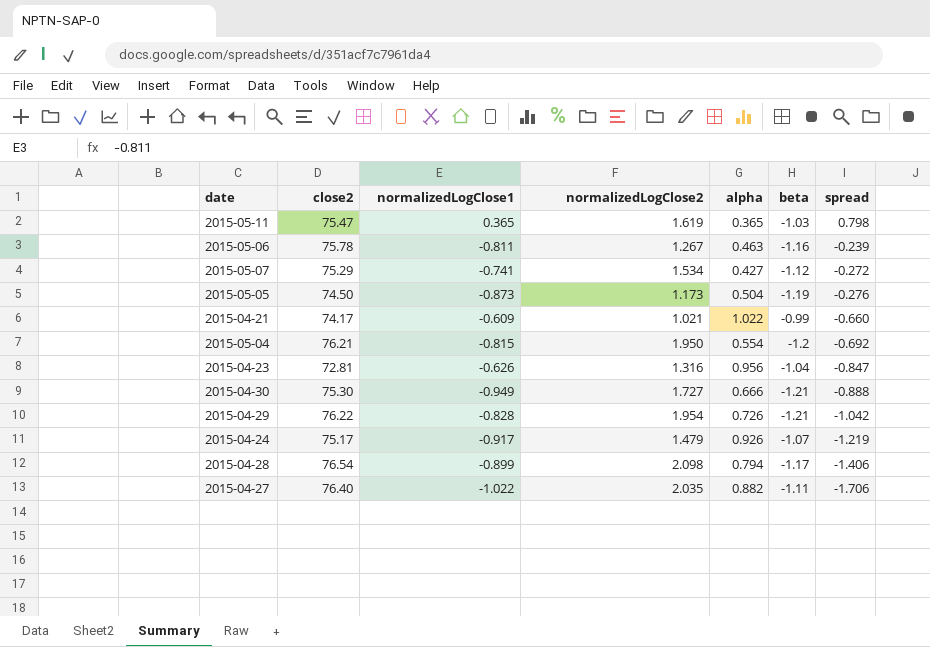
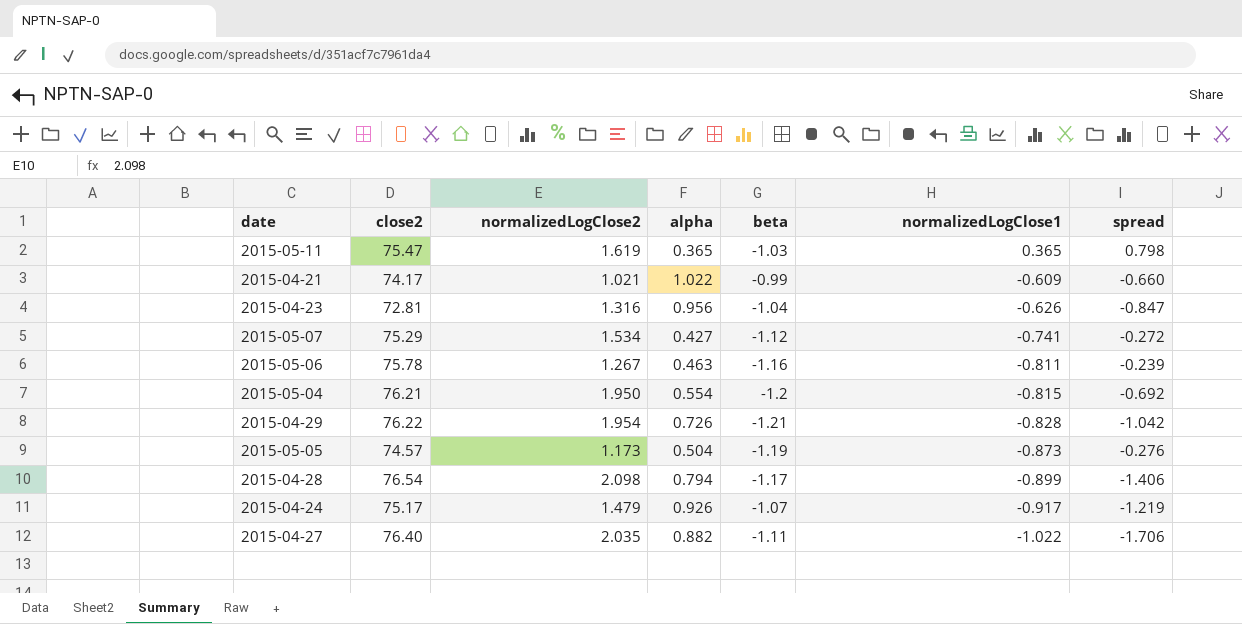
row order: spread descending -> normalizedLogClose1 descending
column normalizedLogClose1 | position: 3 -> 6
row 2015-04-30: 75.30 | -0.949 | 1.727 | 0.666 | -1.21 | -0.888 -> none
2015-05-05 | close2: 74.50 -> 74.57

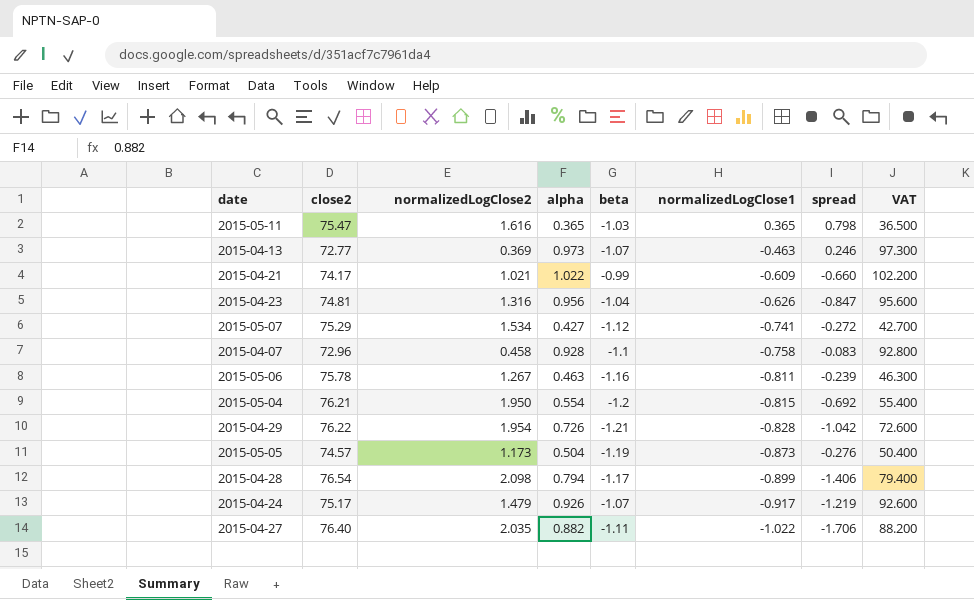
column VAT | formula: none -> [alpha] * 100
2015-05-11 | normalizedLogClose2: 1.619 -> 1.616
row 2015-04-13: none -> 72.77 | 0.369 | 0.973 | -1.07 | -0.463 | 0.246 | 97.300
2015-04-23 | close2: 72.81 -> 74.81
row 2015-04-07: none -> 72.96 | 0.458 | 0.928 | -1.1 | -0.758 | -0.083 | 92.800

